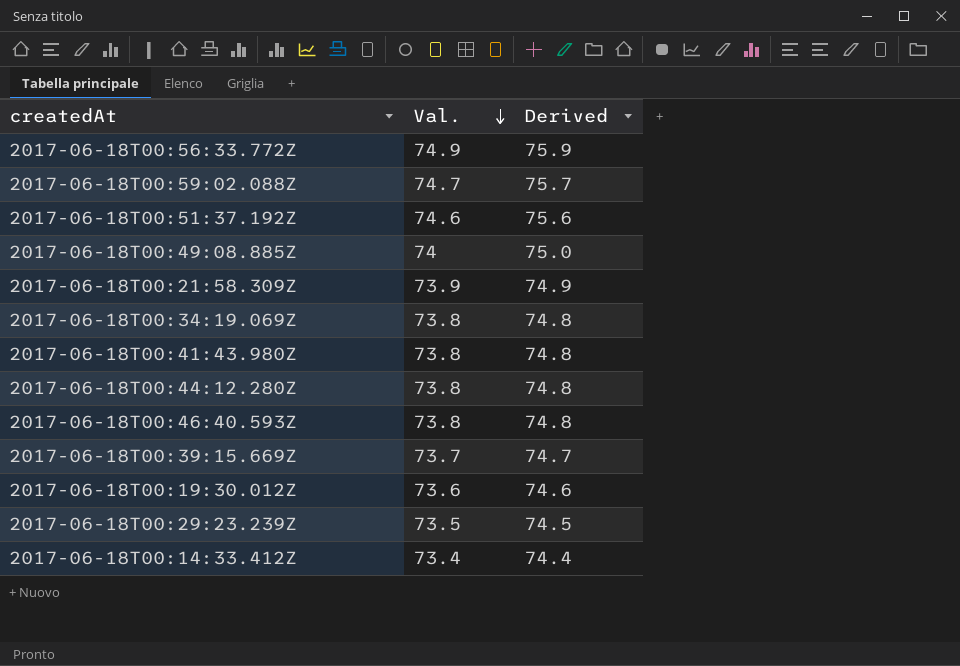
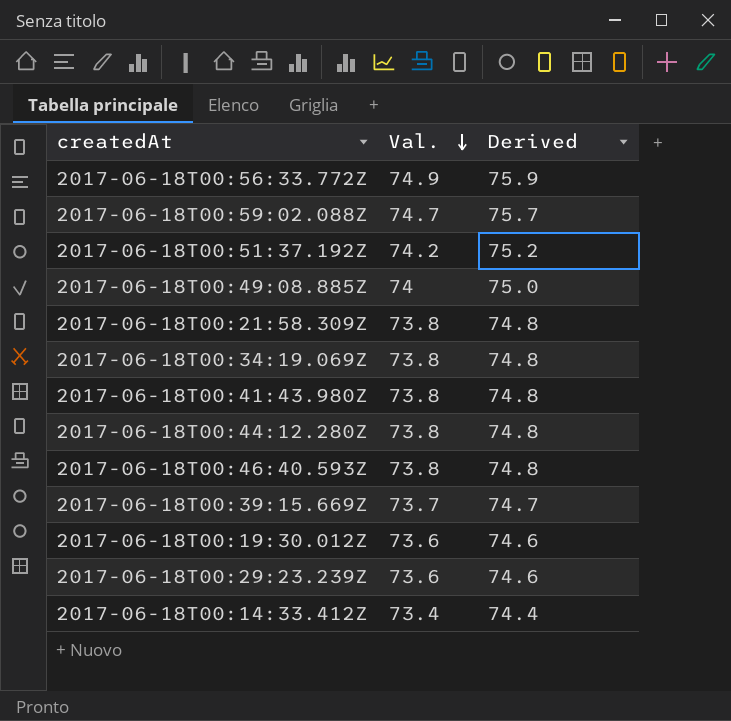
2017-06-18T00:51:37.192Z | Val.: 74.6 -> 74.2
2017-06-18T00:51:37.192Z | Derived: 75.6 -> 75.2
2017-06-18T00:21:58.309Z | Val.: 73.9 -> 73.8
2017-06-18T00:21:58.309Z | Derived: 74.9 -> 74.8
2017-06-18T00:29:23.239Z | Val.: 73.5 -> 73.6
2017-06-18T00:29:23.239Z | Derived: 74.5 -> 74.6

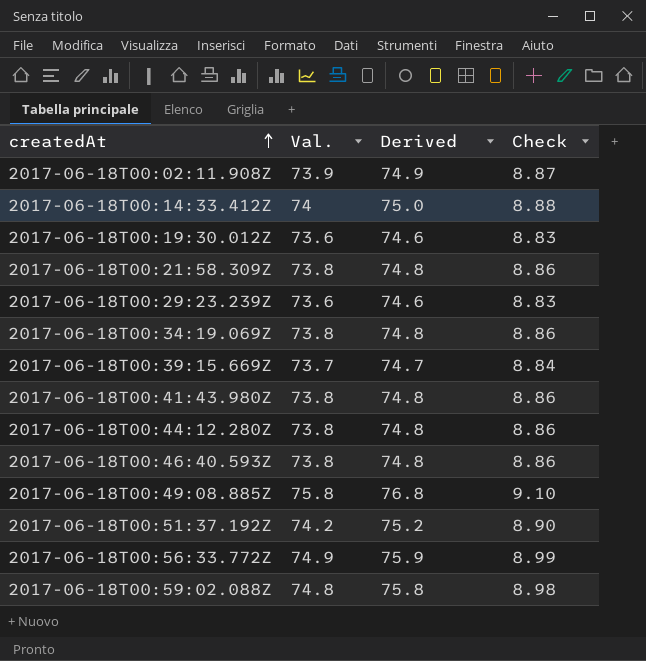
row order: Val. descending -> createdAt ascending
column Check | formula: none -> [Val.] * 0.12
row 2017-06-18T00:02:11.908Z: none -> 73.9 | 74.9 | 8.87
2017-06-18T00:14:33.412Z | Val.: 73.4 -> 74
2017-06-18T00:14:33.412Z | Derived: 74.4 -> 75.0
2017-06-18T00:49:08.885Z | Val.: 74 -> 75.8
2017-06-18T00:49:08.885Z | Derived: 75.0 -> 76.8
2017-06-18T00:59:02.088Z | Val.: 74.7 -> 74.8
2017-06-18T00:59:02.088Z | Derived: 75.7 -> 75.8

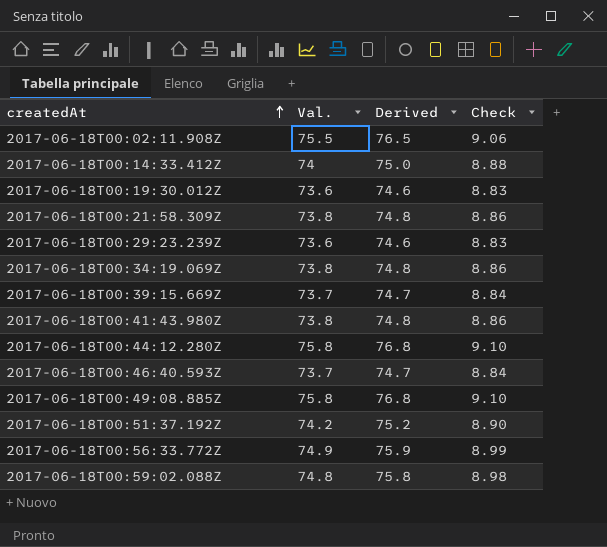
2017-06-18T00:02:11.908Z | Val.: 73.9 -> 75.5
2017-06-18T00:02:11.908Z | Derived: 74.9 -> 76.5
2017-06-18T00:02:11.908Z | Check: 8.87 -> 9.06
2017-06-18T00:44:12.280Z | Val.: 73.8 -> 75.8
2017-06-18T00:44:12.280Z | Derived: 74.8 -> 76.8
2017-06-18T00:44:12.280Z | Check: 8.86 -> 9.10
2017-06-18T00:46:40.593Z | Val.: 73.8 -> 73.7
2017-06-18T00:46:40.593Z | Derived: 74.8 -> 74.7
2017-06-18T00:46:40.593Z | Check: 8.86 -> 8.84

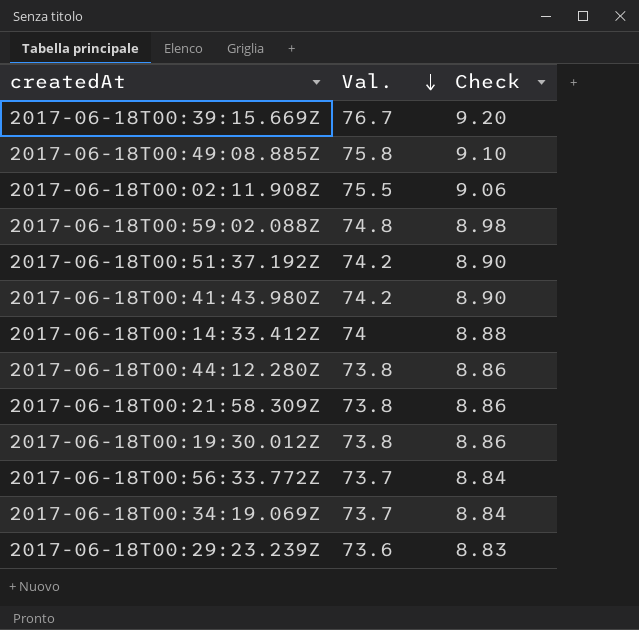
row order: createdAt ascending -> Val. descending
column Derived | formula: [Val.] + 1 -> none
row 2017-06-18T00:46:40.593Z: 73.7 | 74.7 | 8.84 -> none
2017-06-18T00:39:15.669Z | Val.: 73.7 -> 76.7
2017-06-18T00:39:15.669Z | Check: 8.84 -> 9.20
2017-06-18T00:41:43.980Z | Val.: 73.8 -> 74.2
2017-06-18T00:41:43.980Z | Check: 8.86 -> 8.90
2017-06-18T00:44:12.280Z | Val.: 75.8 -> 73.8
2017-06-18T00:44:12.280Z | Check: 9.10 -> 8.86
2017-06-18T00:19:30.012Z | Val.: 73.6 -> 73.8
2017-06-18T00:19:30.012Z | Check: 8.83 -> 8.86
2017-06-18T00:56:33.772Z | Val.: 74.9 -> 73.7
2017-06-18T00:56:33.772Z | Check: 8.99 -> 8.84
2017-06-18T00:34:19.069Z | Val.: 73.8 -> 73.7
2017-06-18T00:34:19.069Z | Check: 8.86 -> 8.84

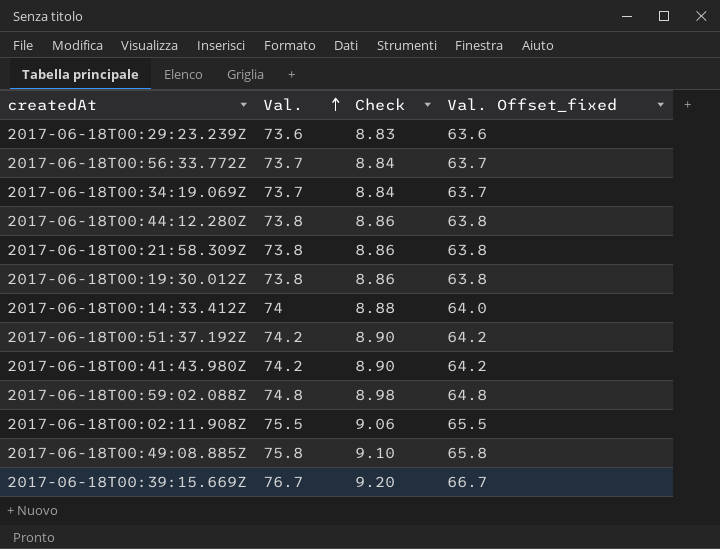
row order: Val. descending -> Val. ascending
column Val. Offset_fixed | formula: none -> [Val.] - 10

